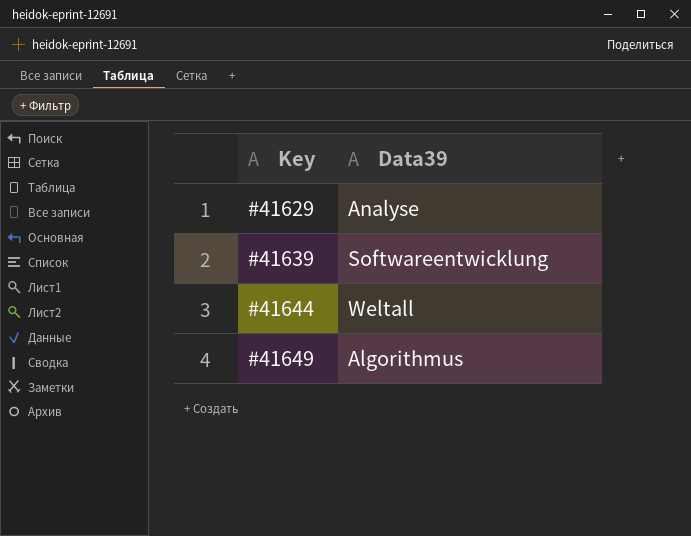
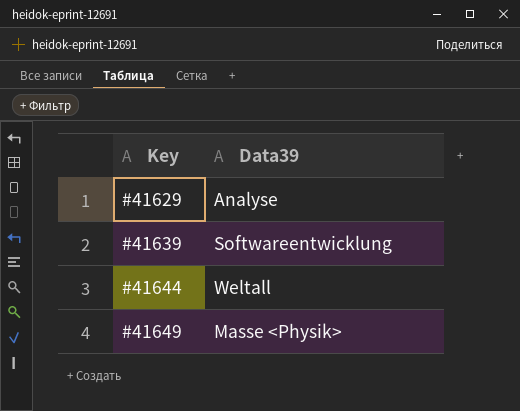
#41649 | Data39: Algorithmus -> Masse <Physik>

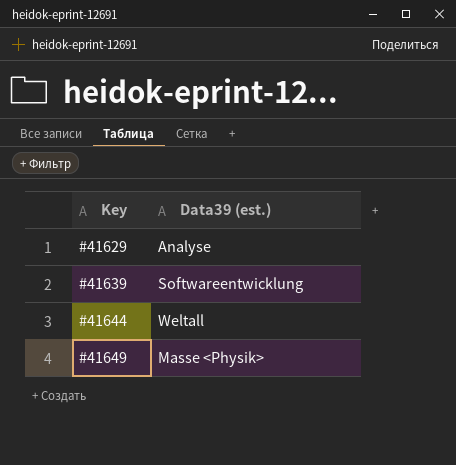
column name: Data39 -> Data39 (est.)

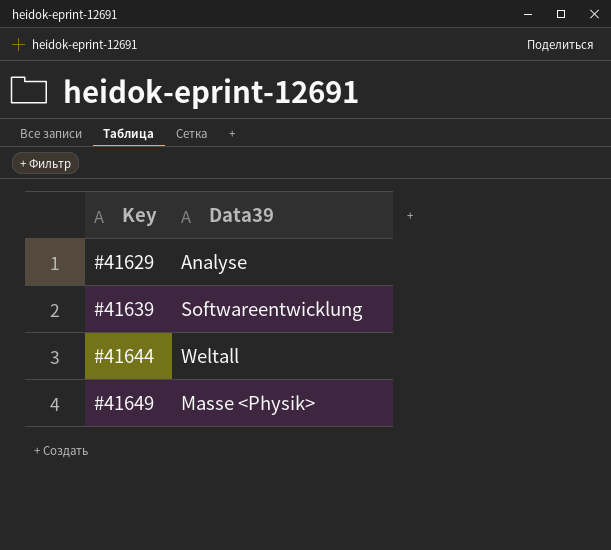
column name: Data39 (est.) -> Data39

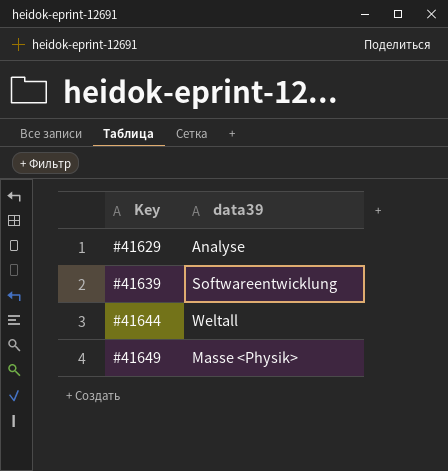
column name: Data39 -> data39

